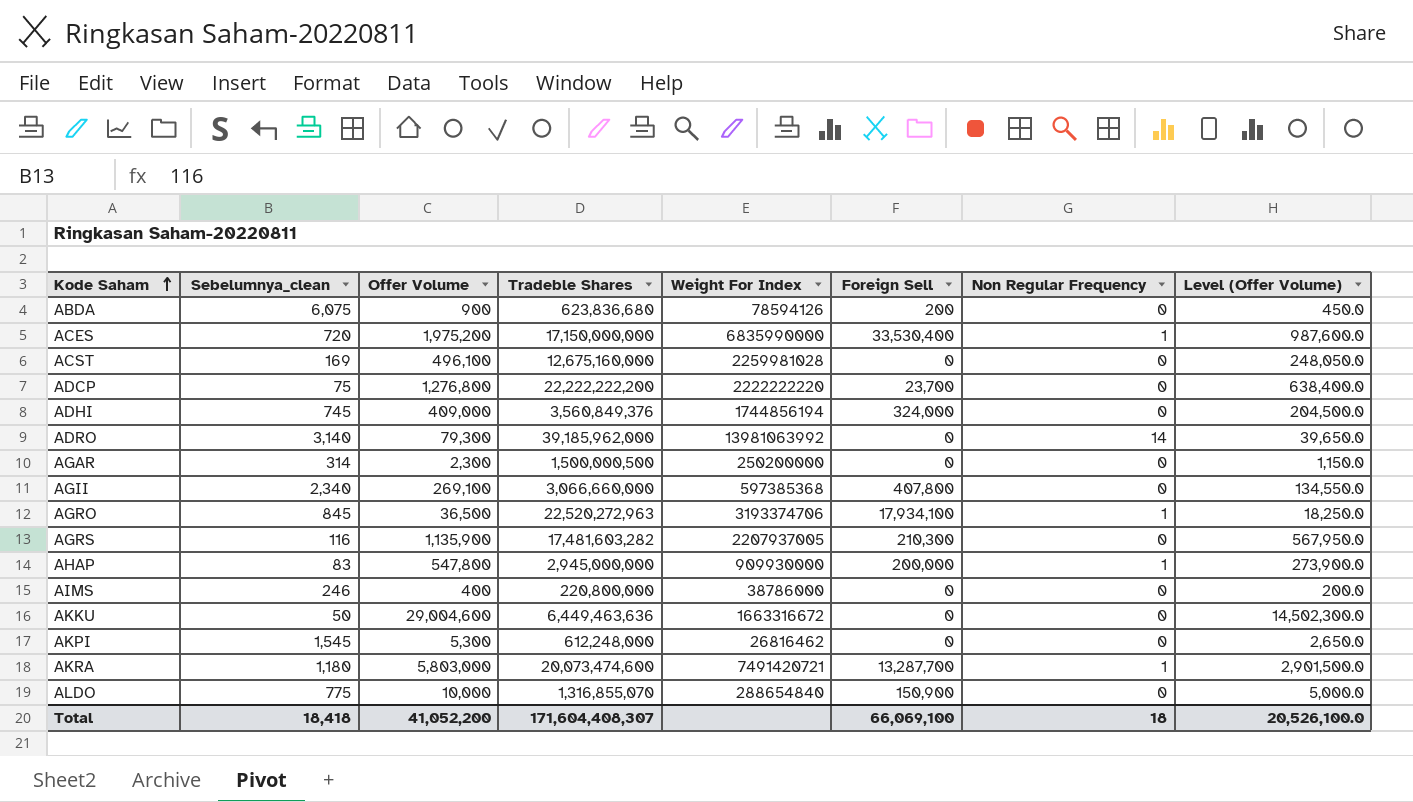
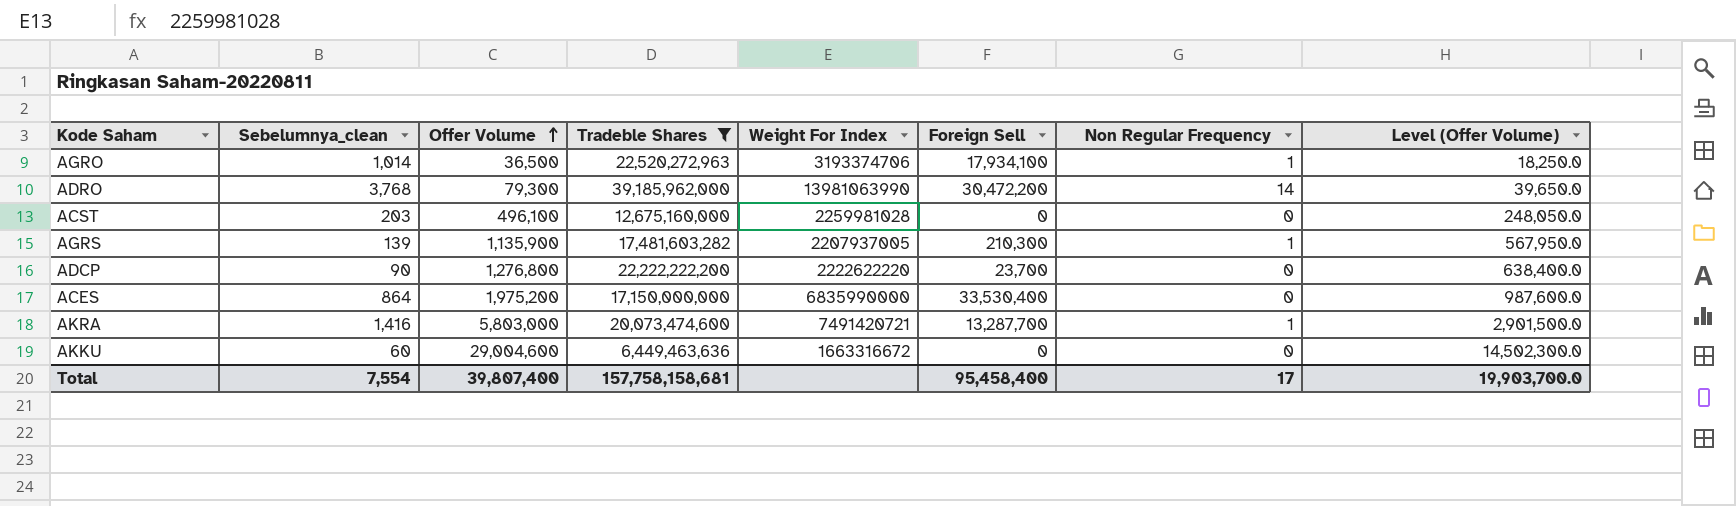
filter: none -> Tradeble Shares >= 6,449,463,636
row order: Kode Saham ascending -> Offer Volume ascending
AGRO | Sebelumnya_clean: 845 -> 1,014
ADRO | Sebelumnya_clean: 3,140 -> 3,768
ADRO | Weight For Index: 13981063992 -> 13981063990
ADRO | Foreign Sell: 0 -> 30,472,200
ACST | Sebelumnya_clean: 169 -> 203
AGRS | Sebelumnya_clean: 116 -> 139
AGRS | Non Regular Frequency: 0 -> 1
ADCP | Sebelumnya_clean: 75 -> 90
ADCP | Weight For Index: 2222222220 -> 2222622220
ACES | Sebelumnya_clean: 720 -> 864
ACES | Non Regular Frequency: 1 -> 0
AKRA | Sebelumnya_clean: 1,180 -> 1,416
AKKU | Sebelumnya_clean: 50 -> 60
Total | Sebelumnya_clean: 18,418 -> 7,554
Total | Offer Volume: 41,052,200 -> 39,807,400
Total | Tradeble Shares: 171,604,408,307 -> 157,758,158,681
Total | Foreign Sell: 66,069,100 -> 95,458,400
Total | Non Regular Frequency: 18 -> 17
Total | Level (Offer Volume): 20,526,100.0 -> 19,903,700.0

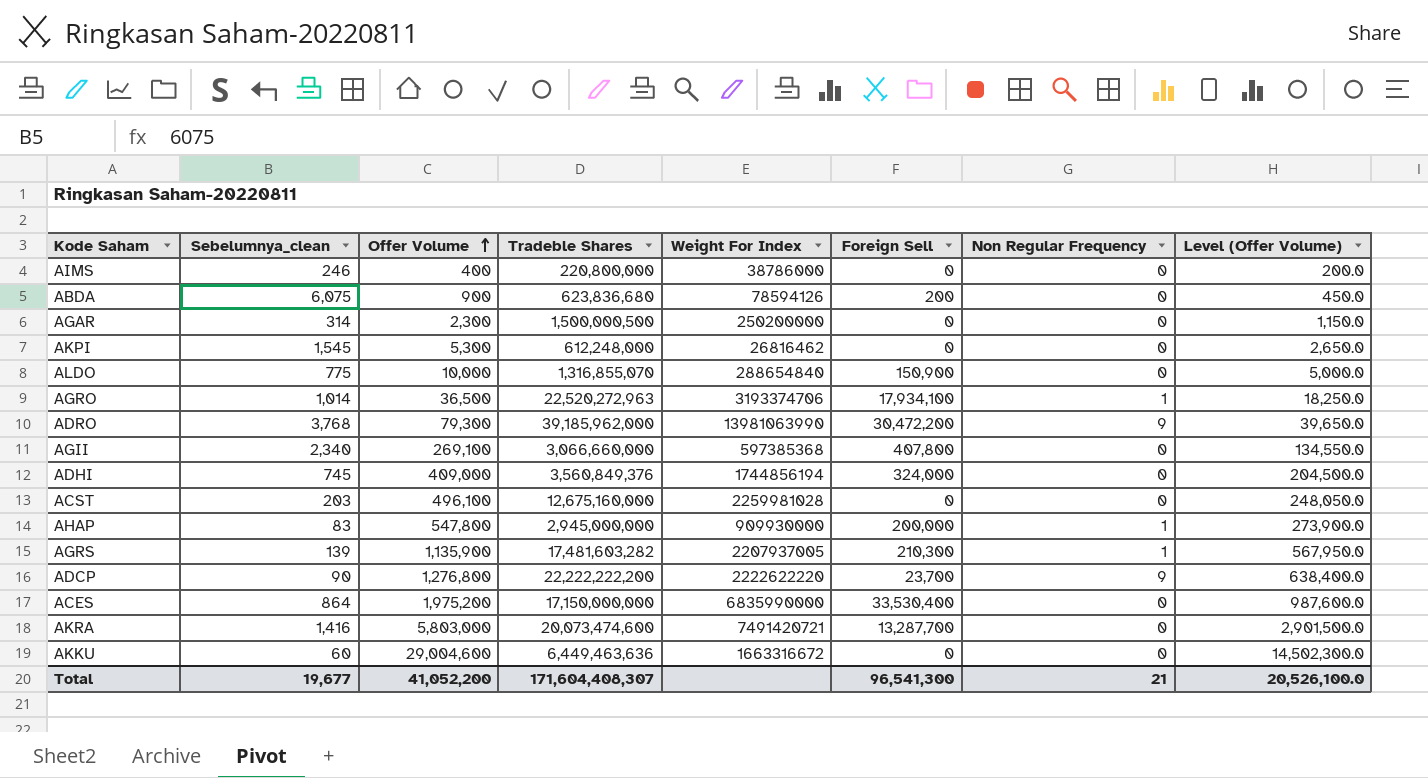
filter: Tradeble Shares >= 6,449,463,636 -> none
ADRO | Non Regular Frequency: 14 -> 9
ADCP | Non Regular Frequency: 0 -> 9
AKRA | Non Regular Frequency: 1 -> 0
Total | Sebelumnya_clean: 7,554 -> 19,677
Total | Offer Volume: 39,807,400 -> 41,052,200
Total | Tradeble Shares: 157,758,158,681 -> 171,604,408,307
Total | Foreign Sell: 95,458,400 -> 96,541,300
Total | Non Regular Frequency: 17 -> 21
Total | Level (Offer Volume): 19,903,700.0 -> 20,526,100.0

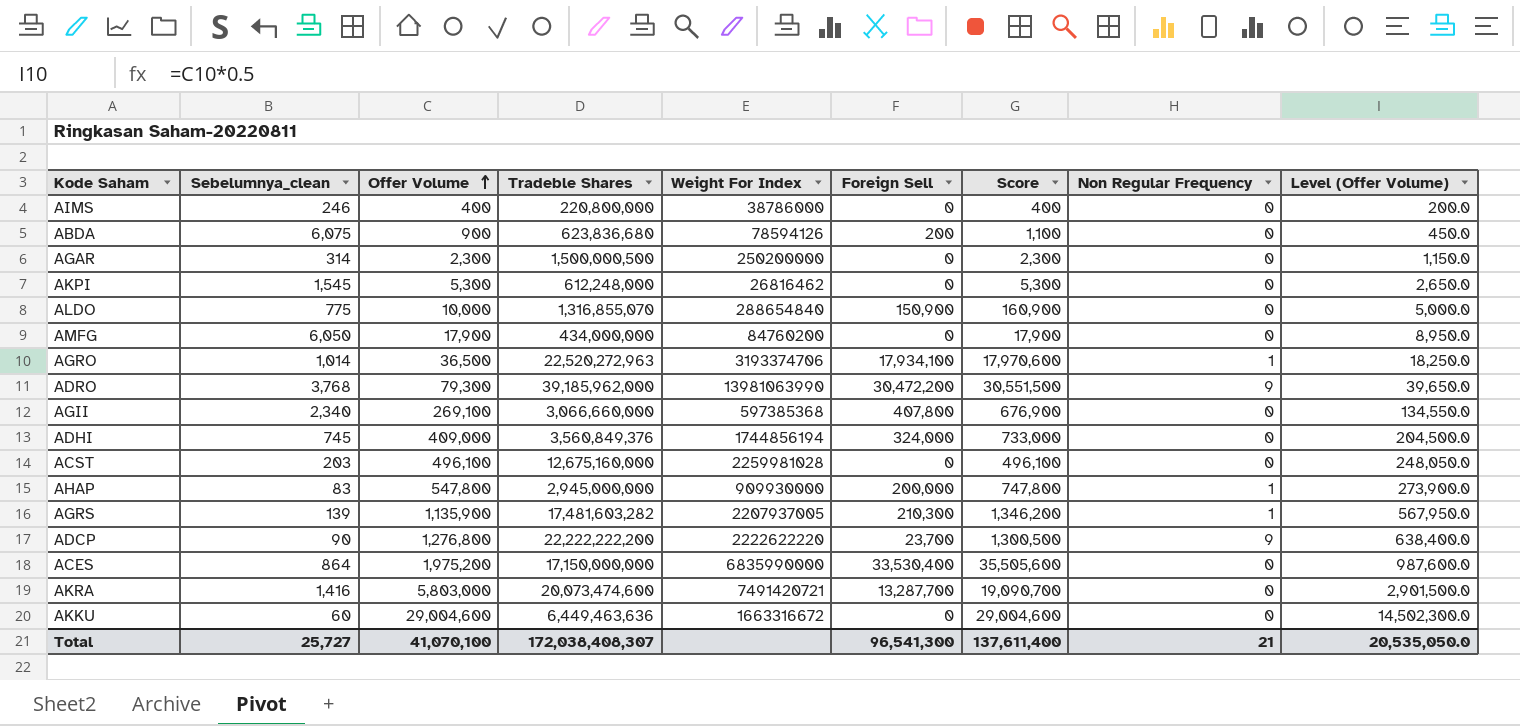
column Score | formula: none -> [Offer Volume] + [Foreign Sell]
row AMFG: none -> 6,050 | 17,900 | 434,000,000 | 84760200 | 0 | 17,900 | 0 | 8,950.0
Total | Sebelumnya_clean: 19,677 -> 25,727
Total | Offer Volume: 41,052,200 -> 41,070,100
Total | Tradeble Shares: 171,604,408,307 -> 172,038,408,307
Total | Level (Offer Volume): 20,526,100.0 -> 20,535,050.0

